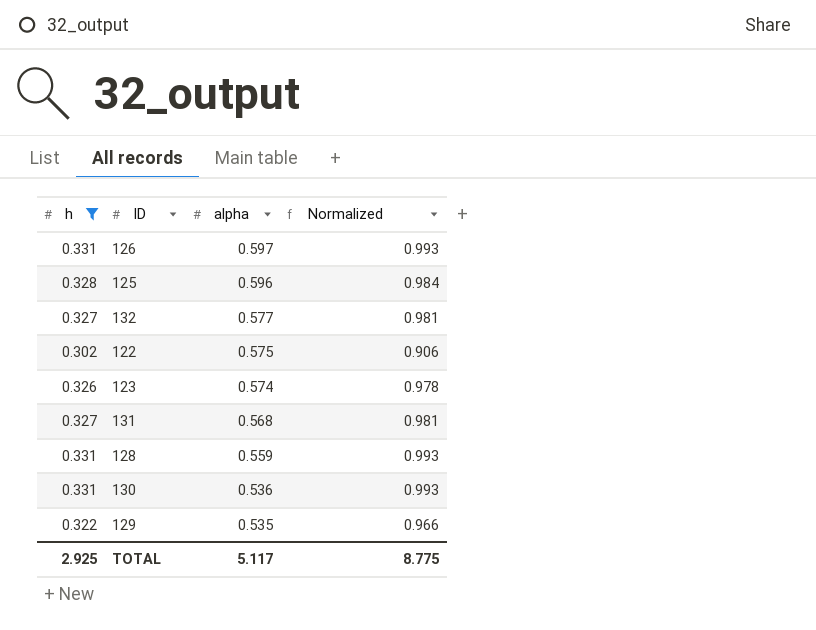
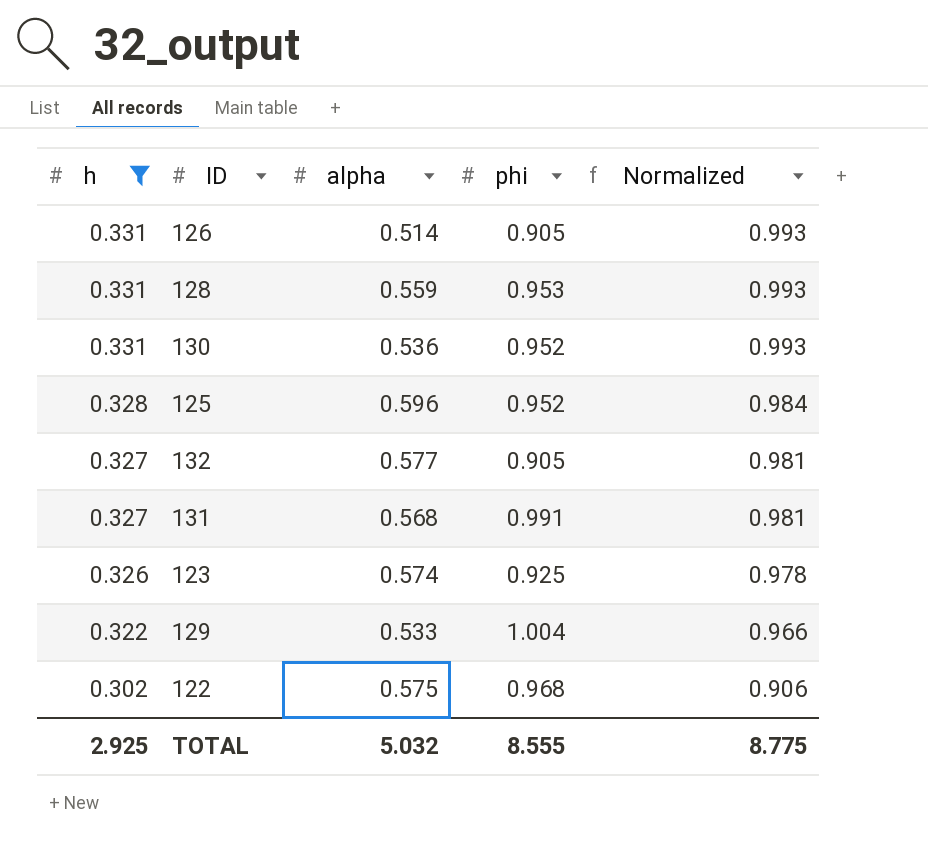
row order: alpha descending -> h descending
column phi | position: none -> 4
126 | alpha: 0.597 -> 0.514
129 | alpha: 0.535 -> 0.533
TOTAL | alpha: 5.117 -> 5.032

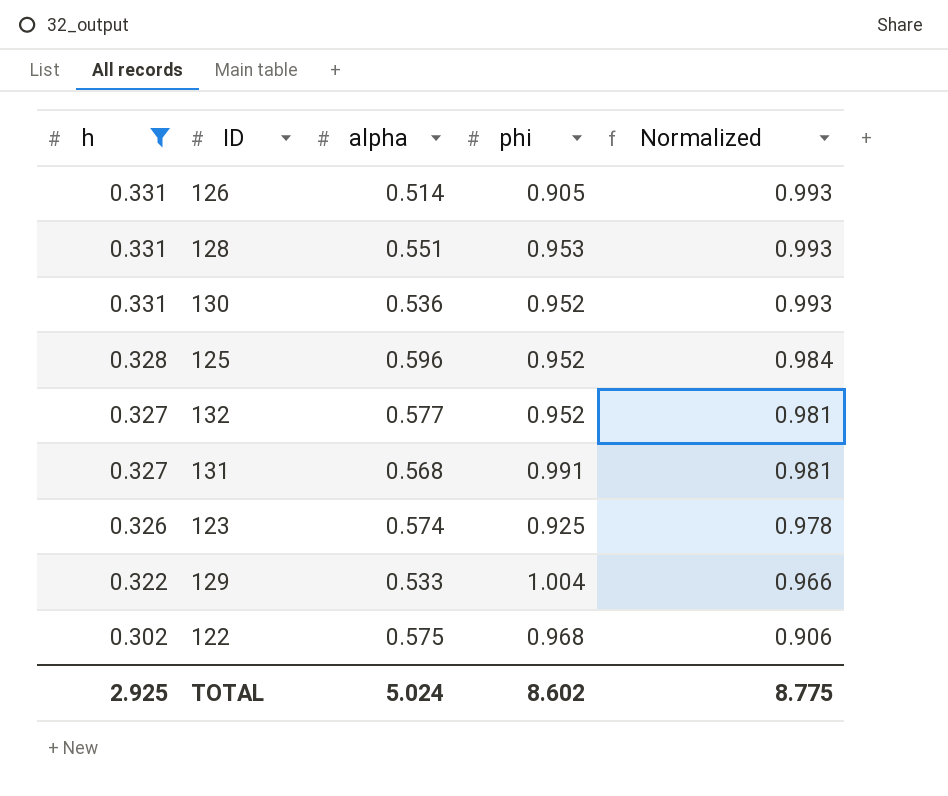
128 | alpha: 0.559 -> 0.551
132 | phi: 0.905 -> 0.952
TOTAL | alpha: 5.032 -> 5.024
TOTAL | phi: 8.555 -> 8.602

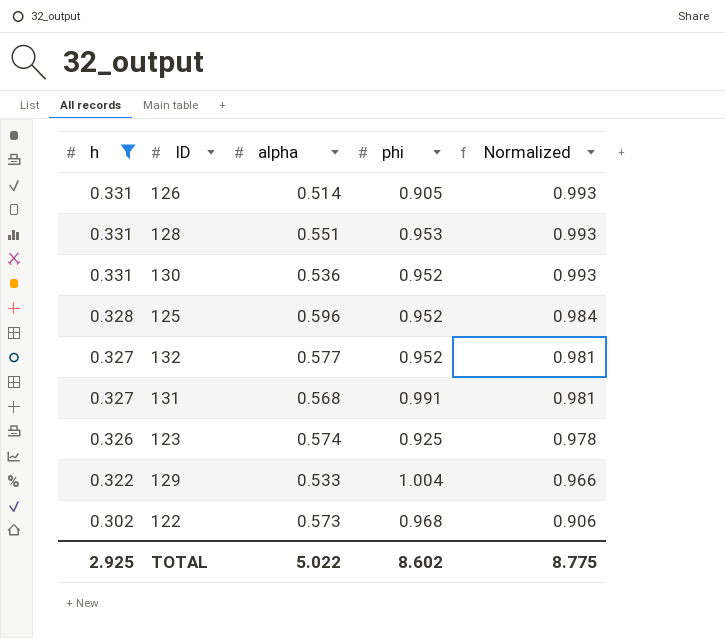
122 | alpha: 0.575 -> 0.573
TOTAL | alpha: 5.024 -> 5.022

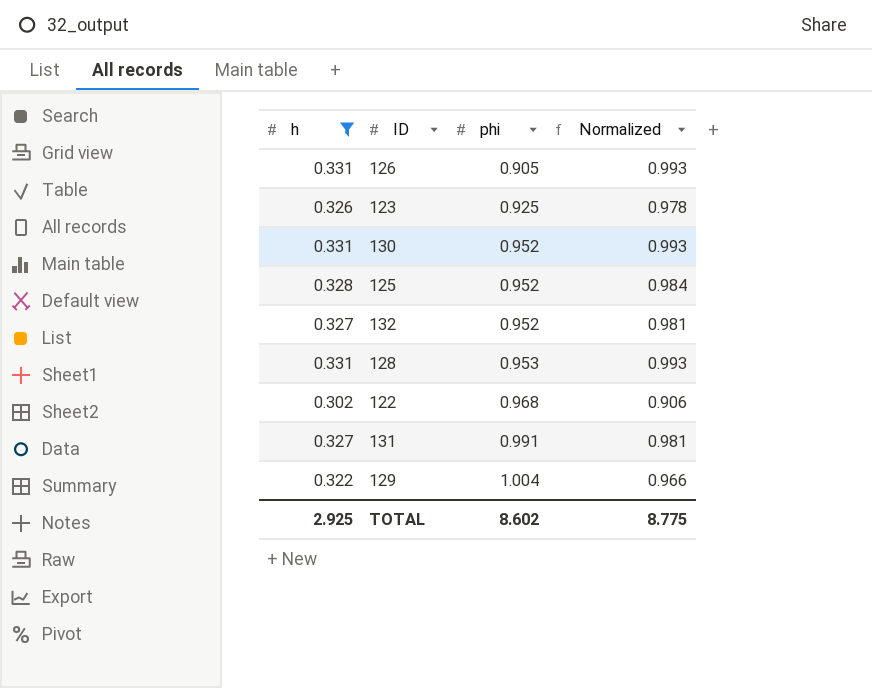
row order: h descending -> phi ascending
column alpha | position: 3 -> none

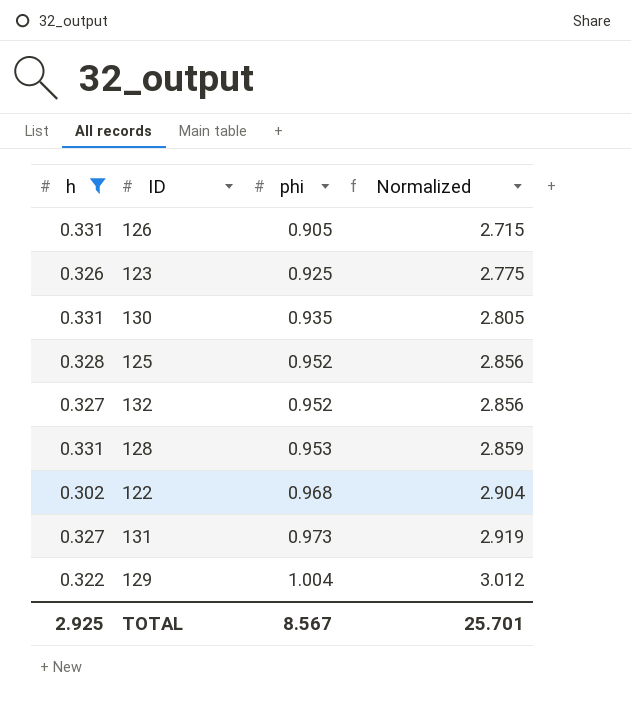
column Normalized | formula: [h] * 3 -> [phi] * 3
130 | phi: 0.952 -> 0.935
131 | phi: 0.991 -> 0.973
TOTAL | phi: 8.602 -> 8.567
TOTAL | Normalized: 8.775 -> 25.701

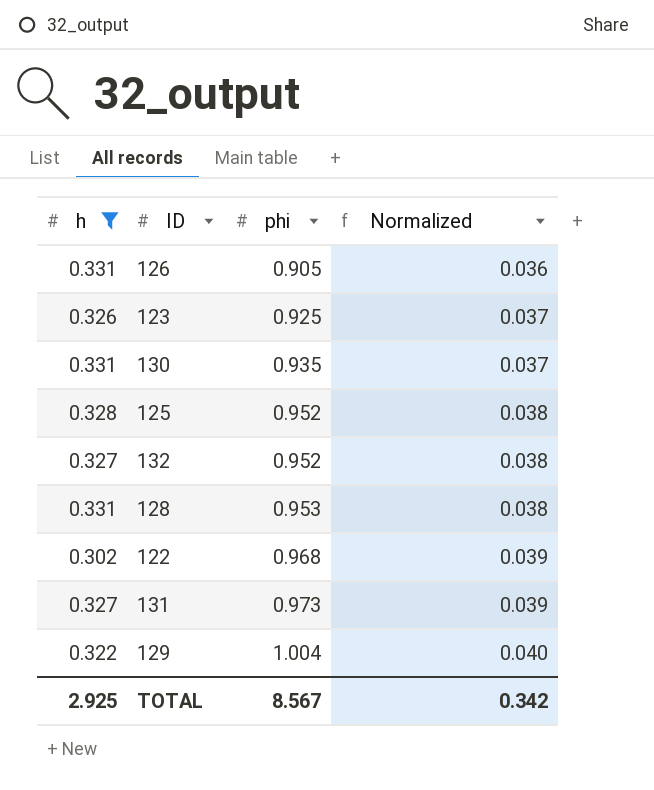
column Normalized | formula: [phi] * 3 -> [phi] * 0.04
TOTAL | Normalized: 25.701 -> 0.342

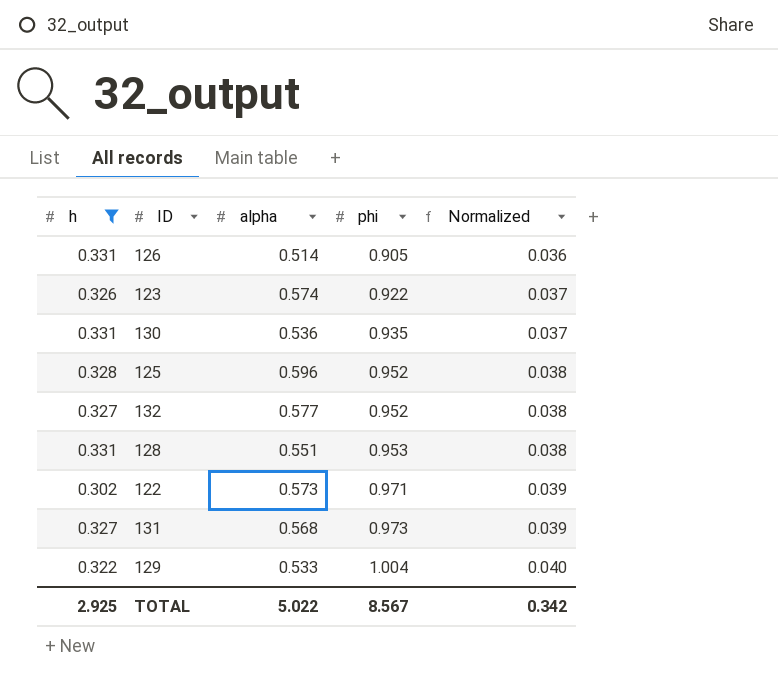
column alpha | position: none -> 3
123 | phi: 0.925 -> 0.922
122 | phi: 0.968 -> 0.971

